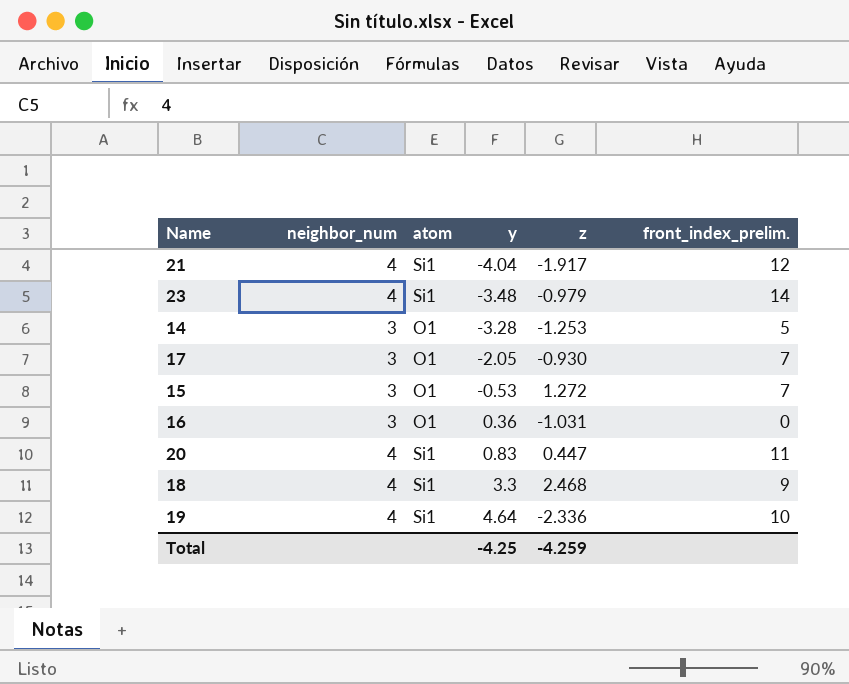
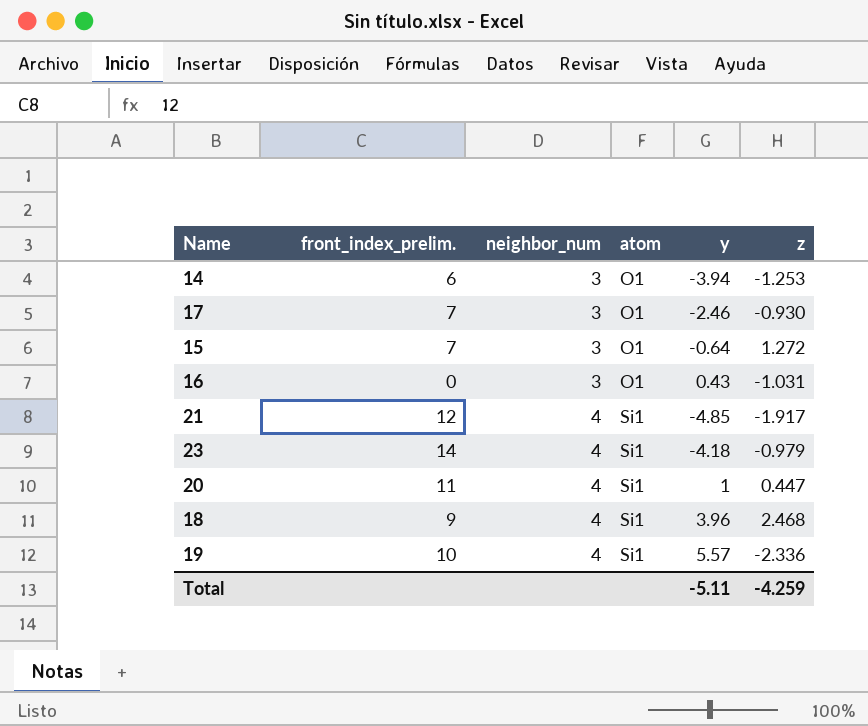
row order: y ascending -> neighbor_num ascending
column front_index_prelim. | position: 6 -> 2
14 | front_index_prelim.: 5 -> 6
14 | y: -3.28 -> -3.94
17 | y: -2.05 -> -2.46
15 | y: -0.53 -> -0.64
16 | y: 0.36 -> 0.43
21 | y: -4.04 -> -4.85
23 | y: -3.48 -> -4.18
20 | y: 0.83 -> 1
18 | y: 3.3 -> 3.96
19 | y: 4.64 -> 5.57
Total | y: -4.25 -> -5.11

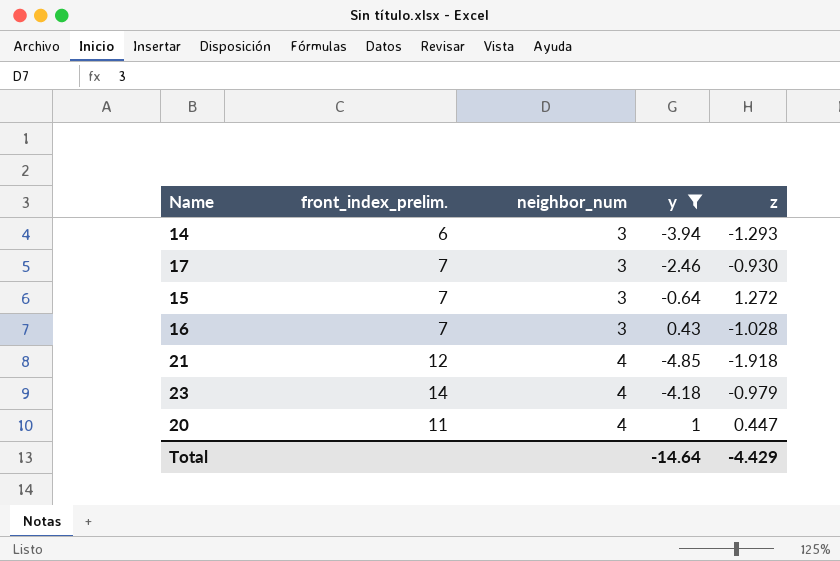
filter: none -> y <= 1
column atom | position: 4 -> none
14 | z: -1.253 -> -1.293
16 | front_index_prelim.: 0 -> 7
16 | z: -1.031 -> -1.028
21 | z: -1.917 -> -1.918
Total | y: -5.11 -> -14.64
Total | z: -4.259 -> -4.429

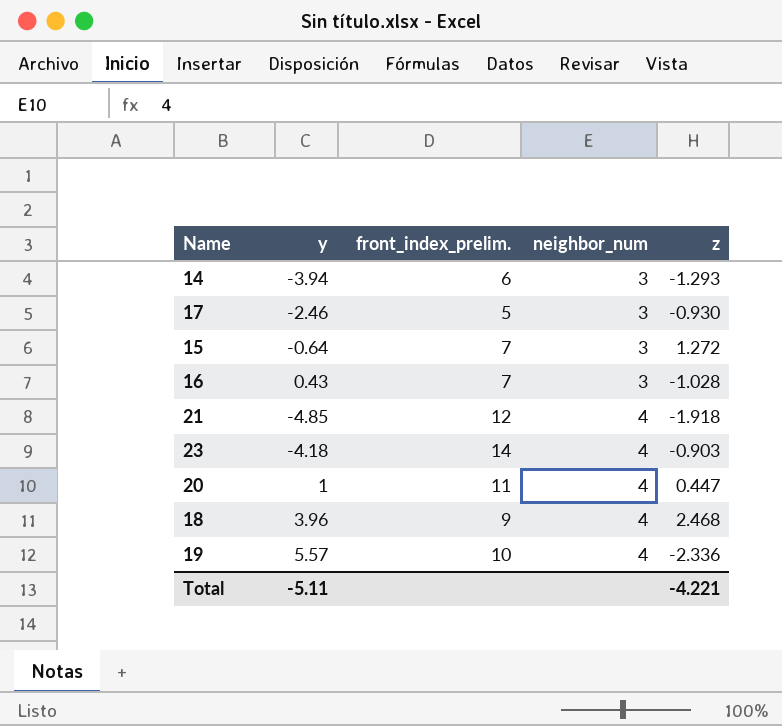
filter: y <= 1 -> none
column y | position: 4 -> 2
17 | front_index_prelim.: 7 -> 5
23 | z: -0.979 -> -0.903
Total | y: -14.64 -> -5.11
Total | z: -4.429 -> -4.221

